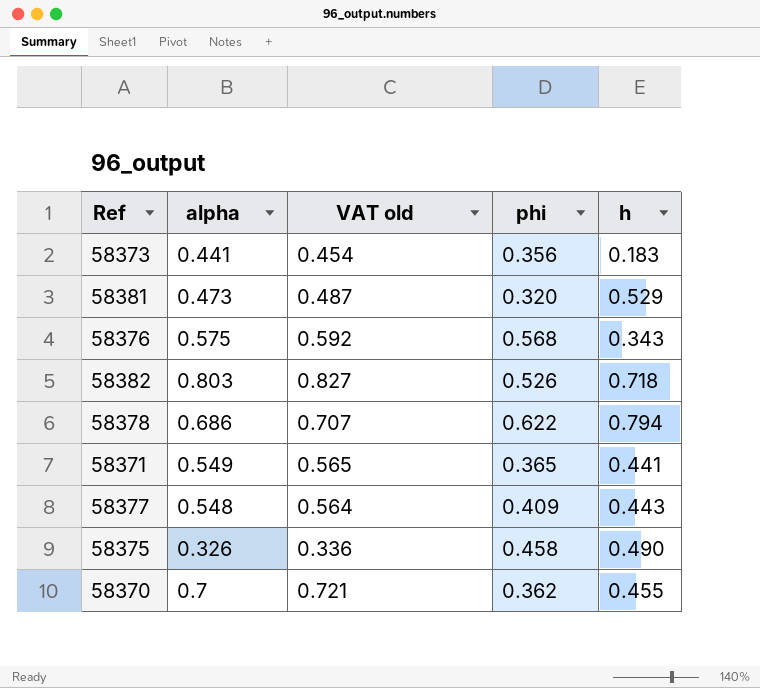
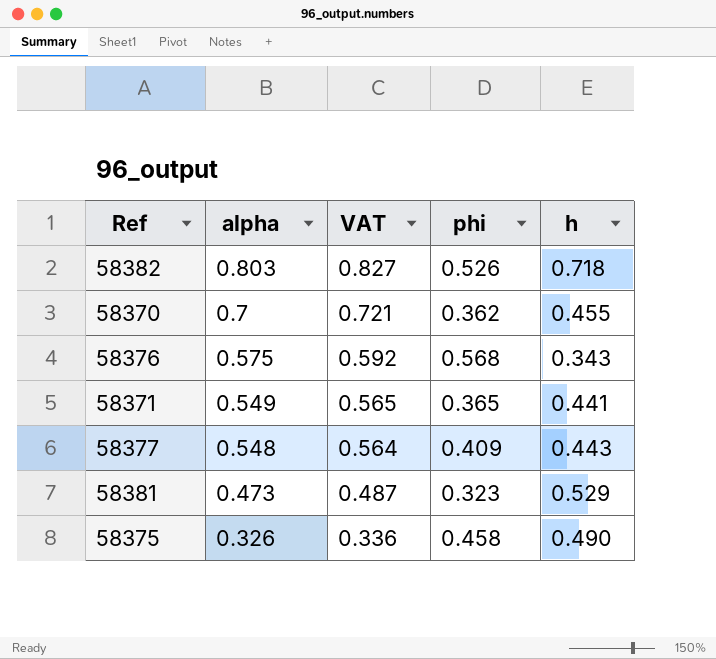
row order: none -> alpha descending
column name: VAT old -> VAT
row 58373: 0.441 | 0.454 | 0.356 | 0.183 -> none
row 58378: 0.686 | 0.707 | 0.622 | 0.794 -> none
58381 | phi: 0.320 -> 0.323

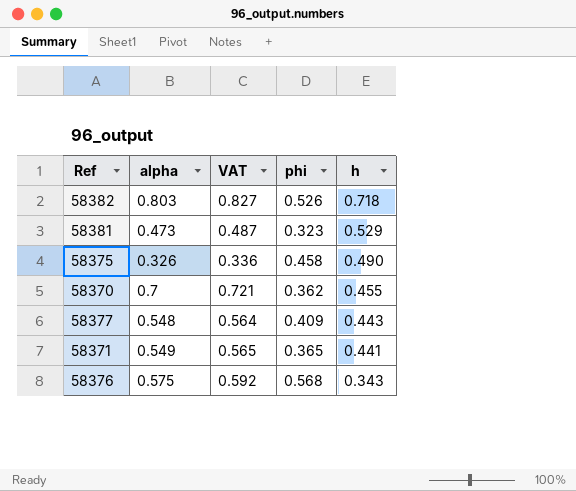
row order: alpha descending -> h descending

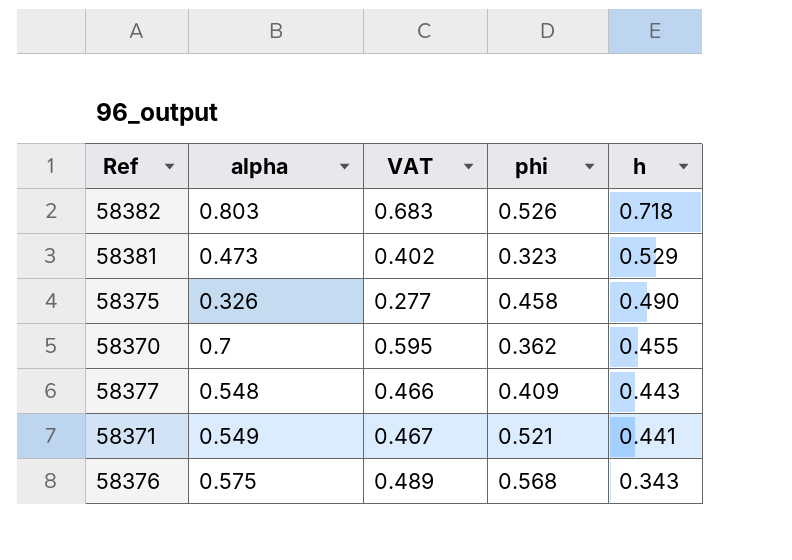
column VAT | formula: [alpha] * 1.03 -> [alpha] * 0.85
58371 | phi: 0.365 -> 0.521

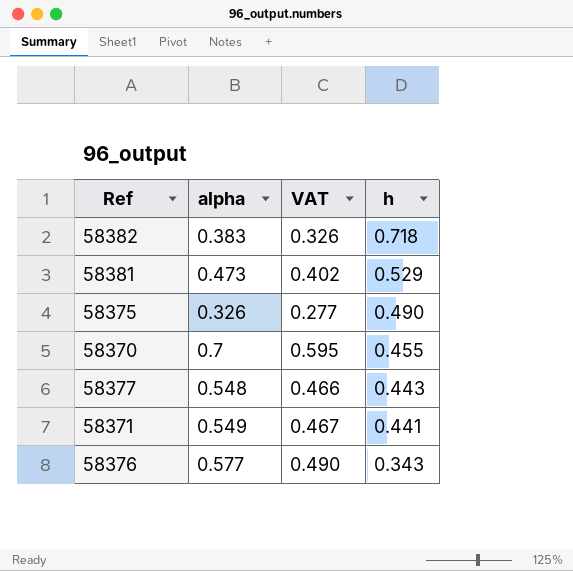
column phi | position: 4 -> none
58382 | alpha: 0.803 -> 0.383
58382 | VAT: 0.683 -> 0.326
58376 | alpha: 0.575 -> 0.577
58376 | VAT: 0.489 -> 0.490

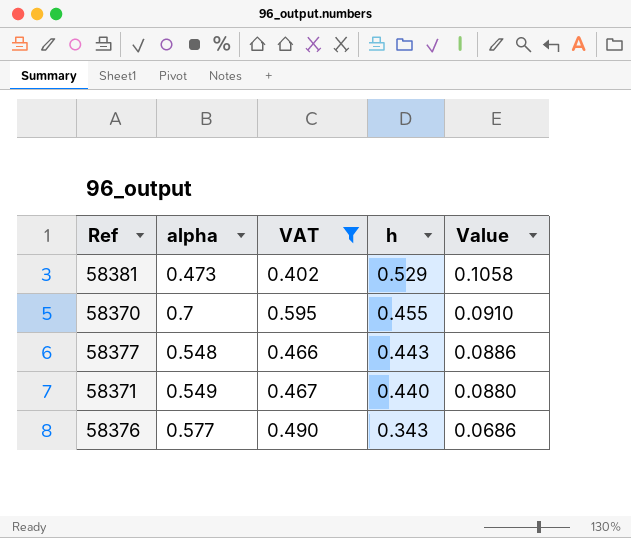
filter: none -> VAT >= 0.402
column Value | formula: none -> [h] * 0.2
58371 | h: 0.441 -> 0.440

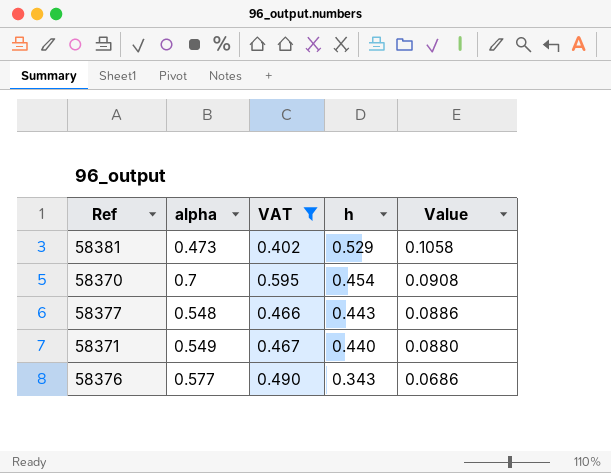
58370 | h: 0.455 -> 0.454
58370 | Value: 0.0910 -> 0.0908

